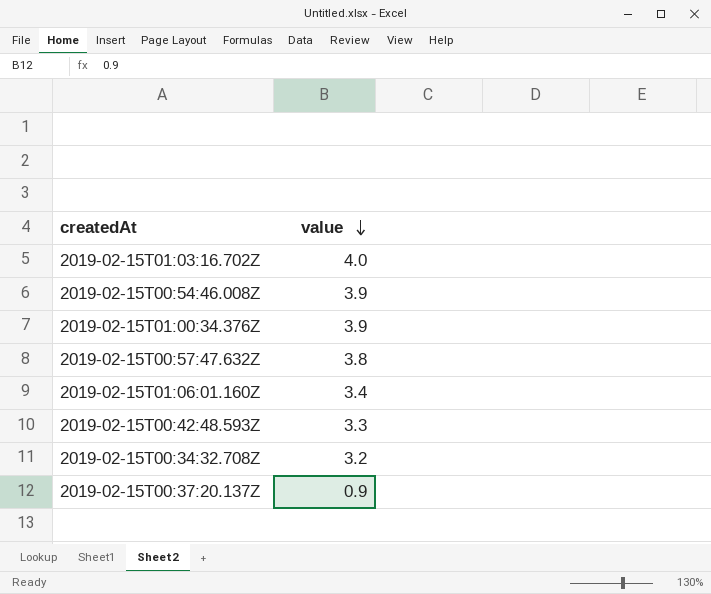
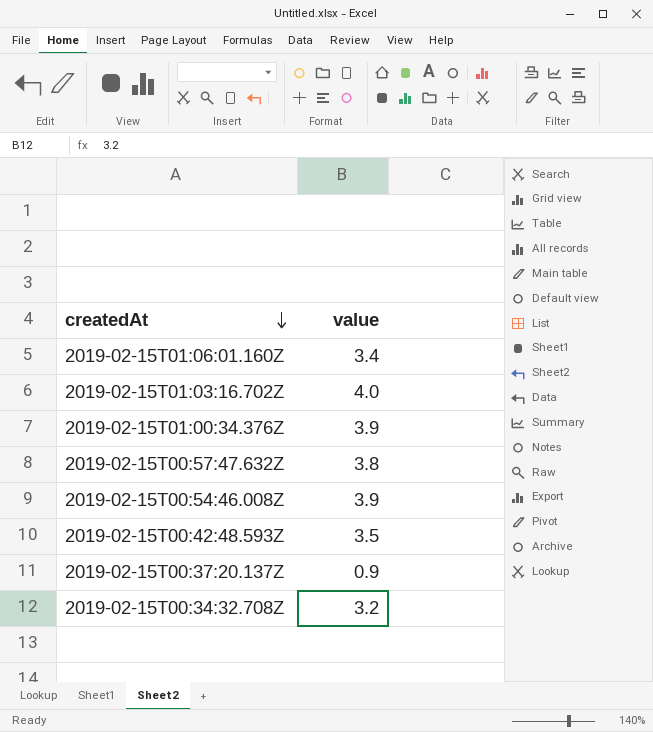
row order: value descending -> createdAt descending
2019-02-15T00:42:48.593Z | value: 3.3 -> 3.5

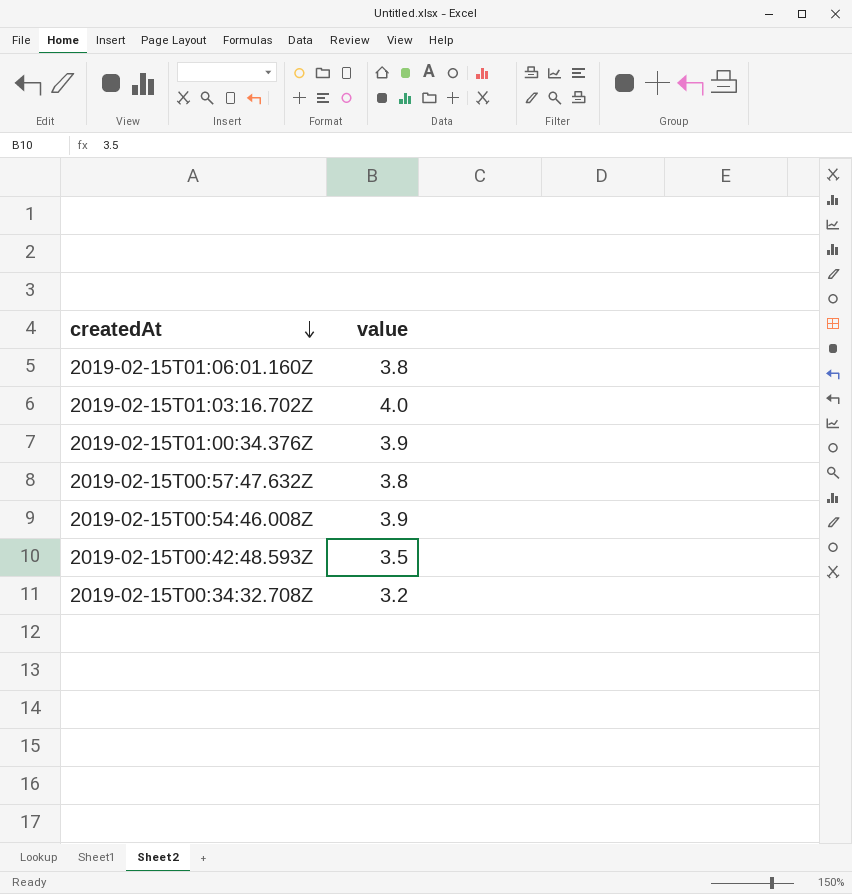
row 2019-02-15T00:37:20.137Z: 0.9 -> none
2019-02-15T01:06:01.160Z | value: 3.4 -> 3.8

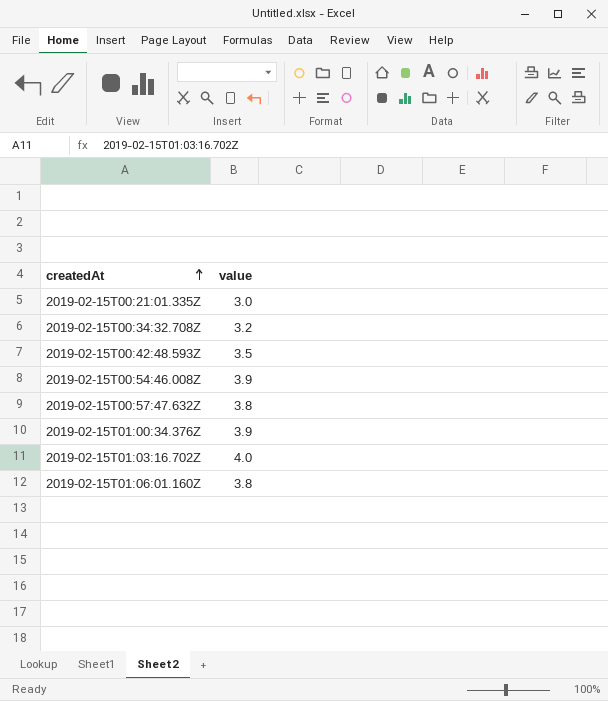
row order: createdAt descending -> createdAt ascending
row 2019-02-15T00:21:01.335Z: none -> 3.0

